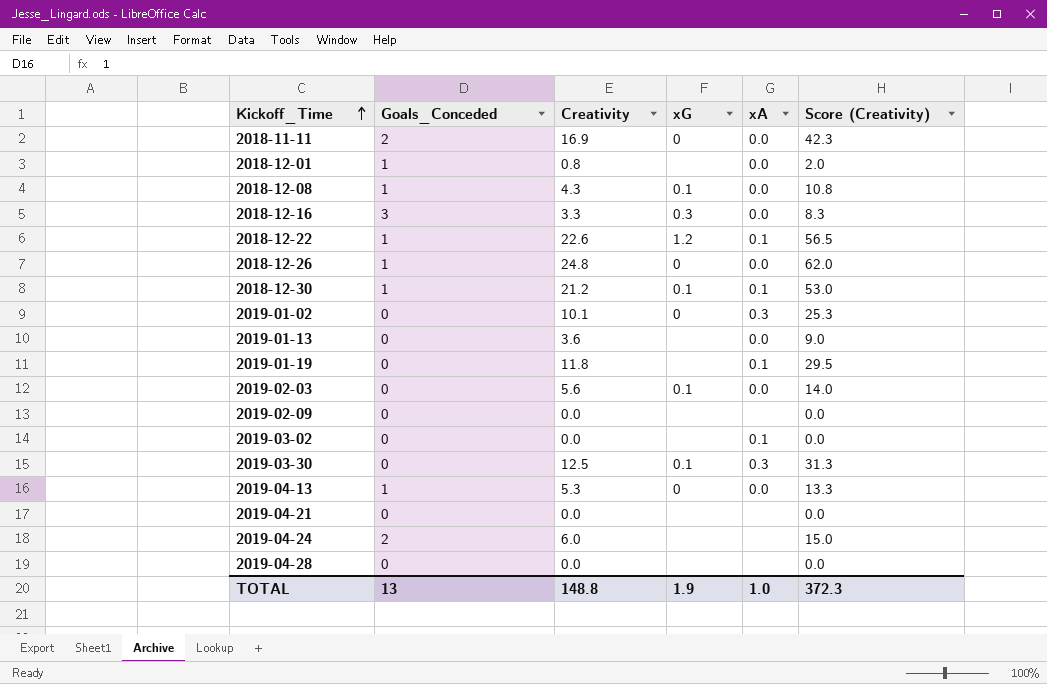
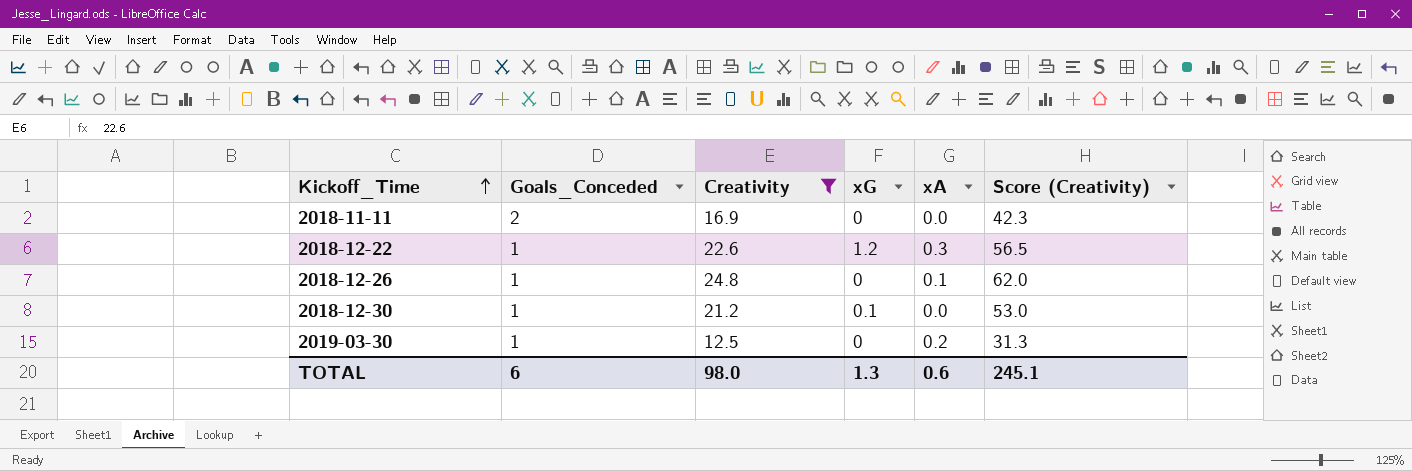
filter: none -> Creativity >= 12.5
2018-12-22 | xA: 0.1 -> 0.3
2018-12-26 | xA: 0.0 -> 0.1
2018-12-30 | xA: 0.1 -> 0.0
2019-03-30 | Goals_Conceded: 0 -> 1
2019-03-30 | xG: 0.1 -> 0
2019-03-30 | xA: 0.3 -> 0.2
TOTAL | Goals_Conceded: 13 -> 6
TOTAL | Creativity: 148.8 -> 98.0
TOTAL | xG: 1.9 -> 1.3
TOTAL | xA: 1.0 -> 0.6
TOTAL | Score (Creativity): 372.3 -> 245.1

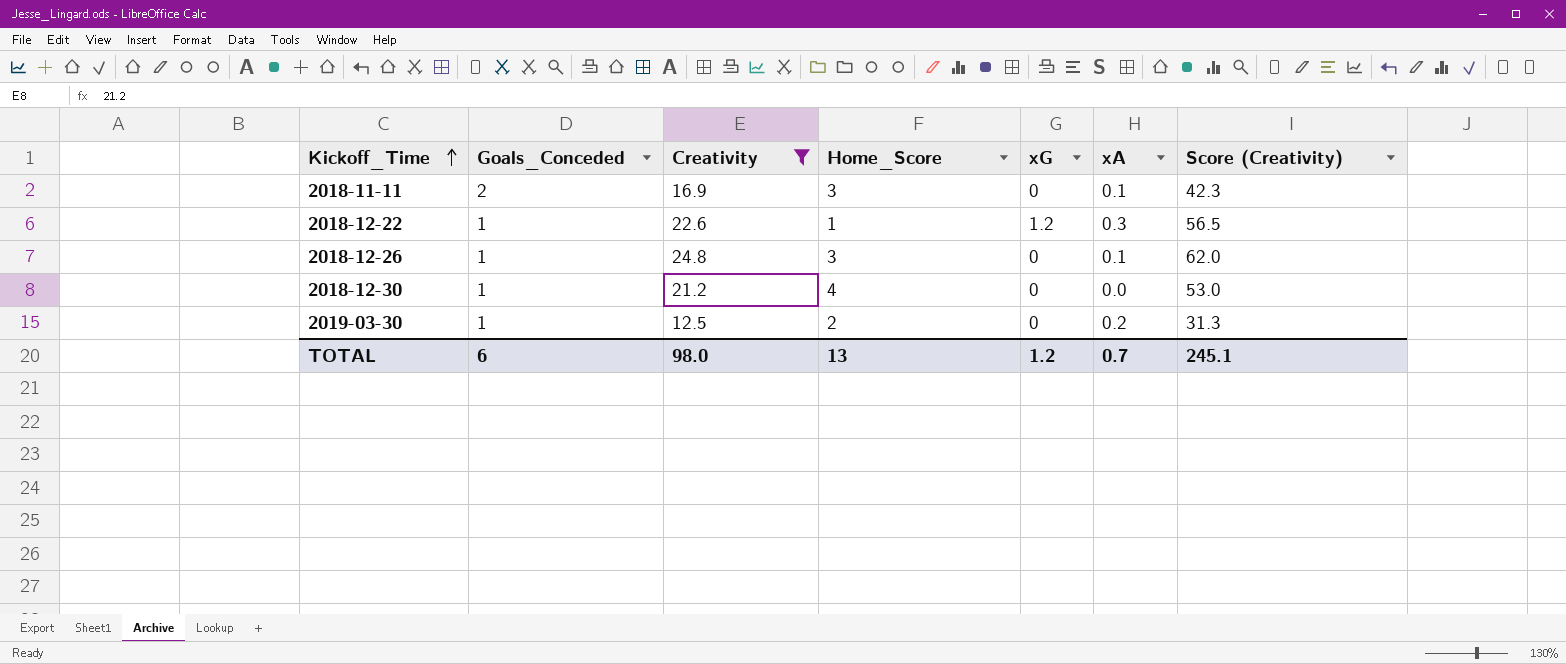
column Home_Score | position: none -> 4
2018-11-11 | xA: 0.0 -> 0.1
2018-12-30 | xG: 0.1 -> 0
TOTAL | xG: 1.3 -> 1.2
TOTAL | xA: 0.6 -> 0.7

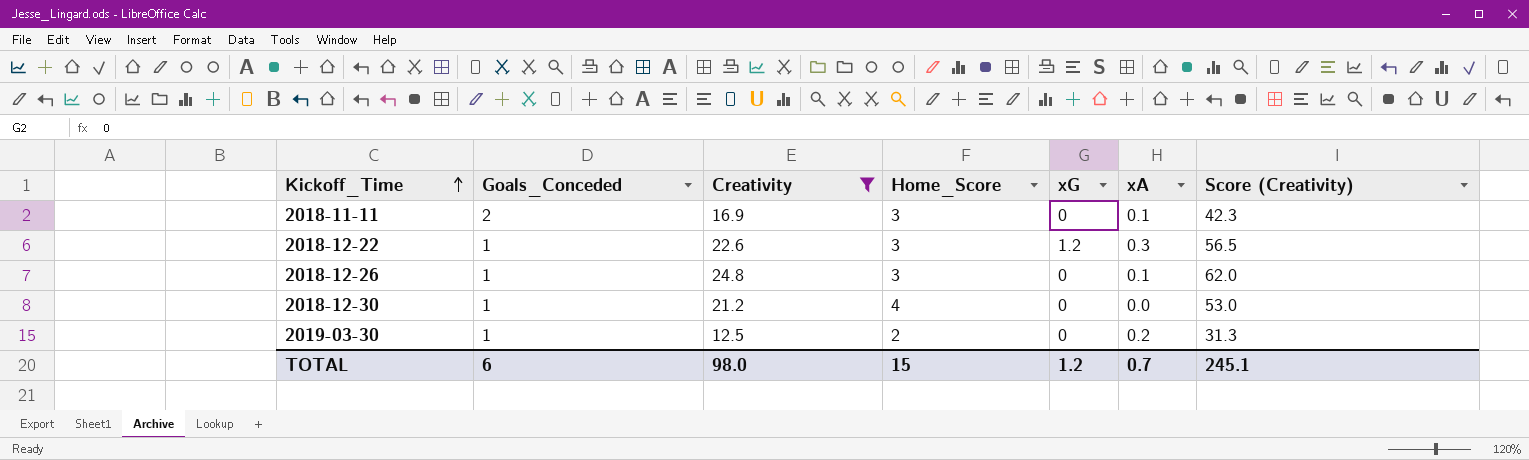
2018-12-22 | Home_Score: 1 -> 3
TOTAL | Home_Score: 13 -> 15

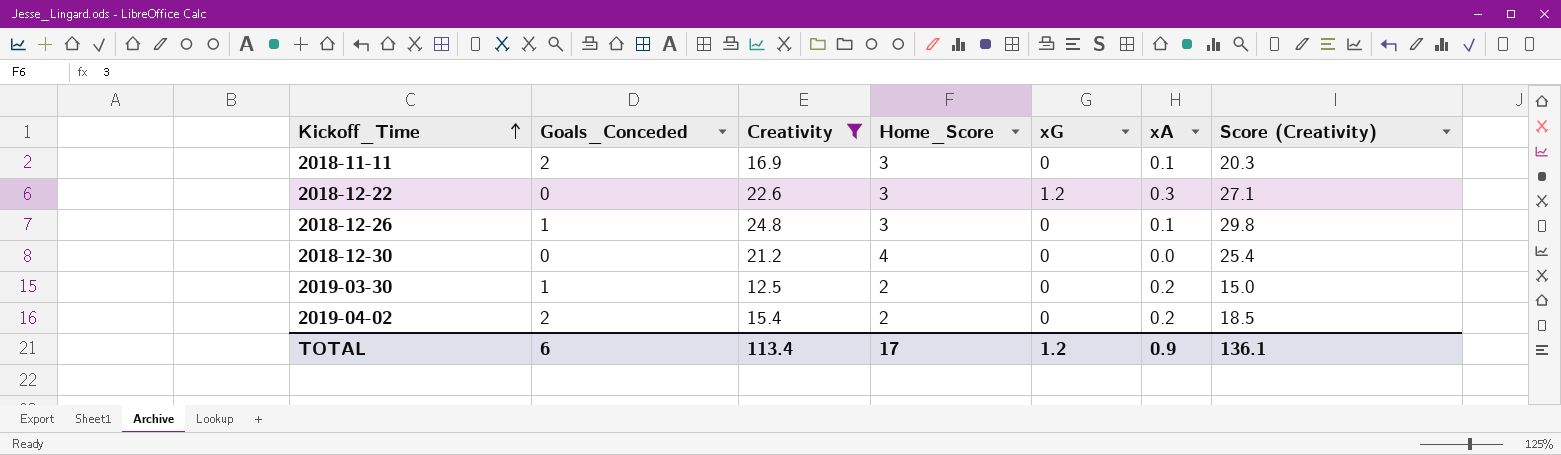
column Score (Creativity) | formula: [Creativity] * 2.5 -> [Creativity] * 1.2
2018-12-22 | Goals_Conceded: 1 -> 0
2018-12-30 | Goals_Conceded: 1 -> 0
row 2019-04-02: none -> 2 | 15.4 | 2 | 0 | 0.2 | 18.5
TOTAL | Creativity: 98.0 -> 113.4
TOTAL | Home_Score: 15 -> 17
TOTAL | xA: 0.7 -> 0.9
TOTAL | Score (Creativity): 245.1 -> 136.1

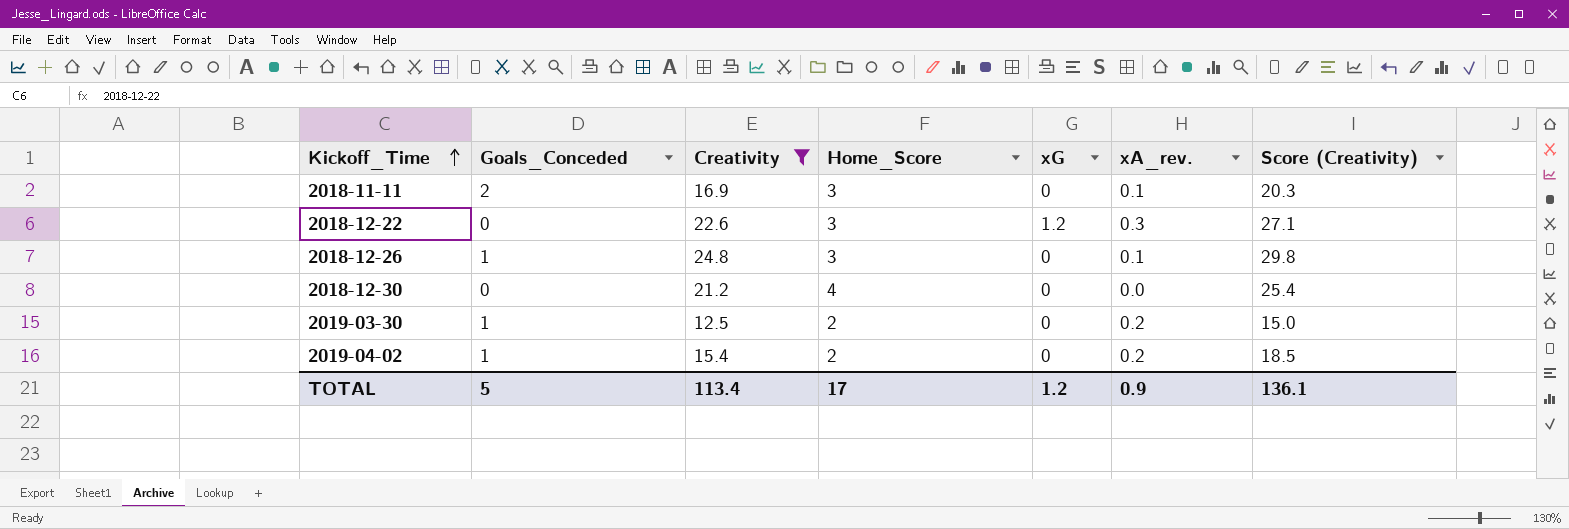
column name: xA -> xA_rev.
2019-04-02 | Goals_Conceded: 2 -> 1
TOTAL | Goals_Conceded: 6 -> 5

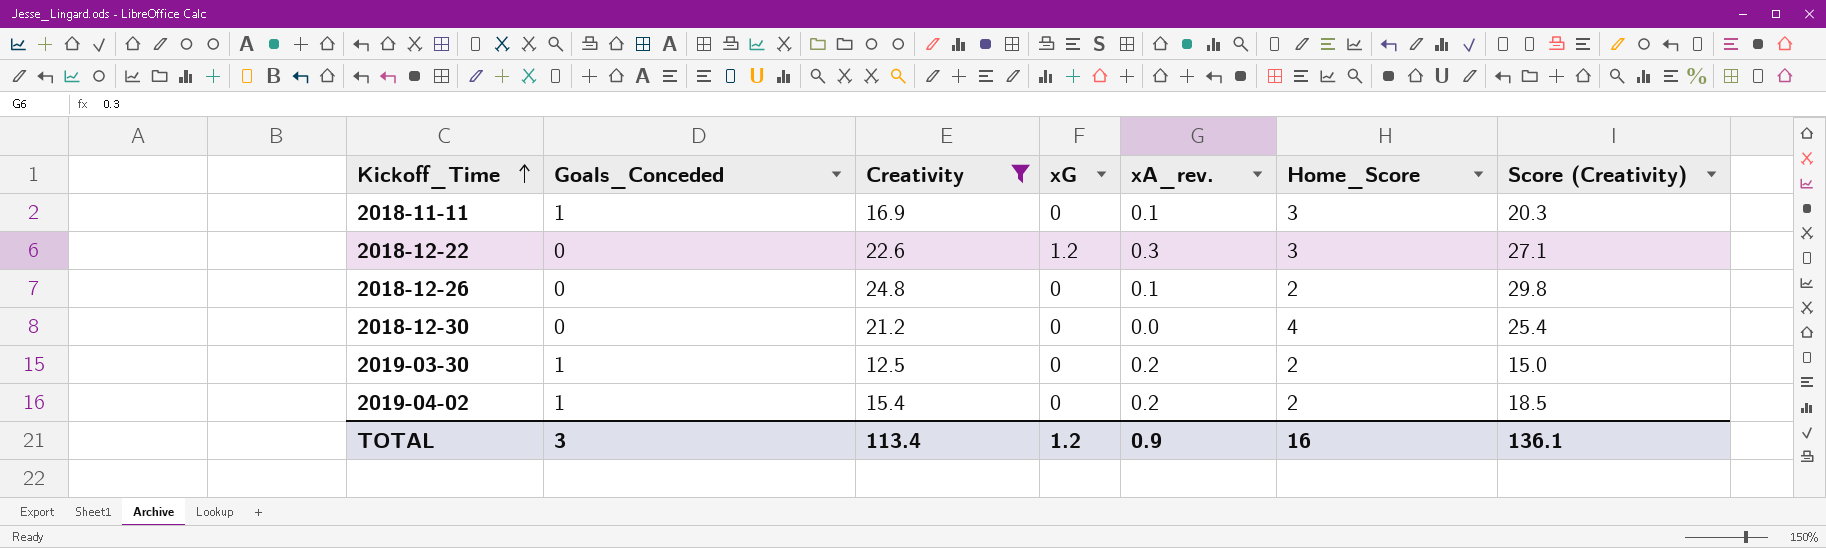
column Home_Score | position: 4 -> 6
2018-11-11 | Goals_Conceded: 2 -> 1
2018-12-26 | Goals_Conceded: 1 -> 0
2018-12-26 | Home_Score: 3 -> 2
TOTAL | Goals_Conceded: 5 -> 3
TOTAL | Home_Score: 17 -> 16

